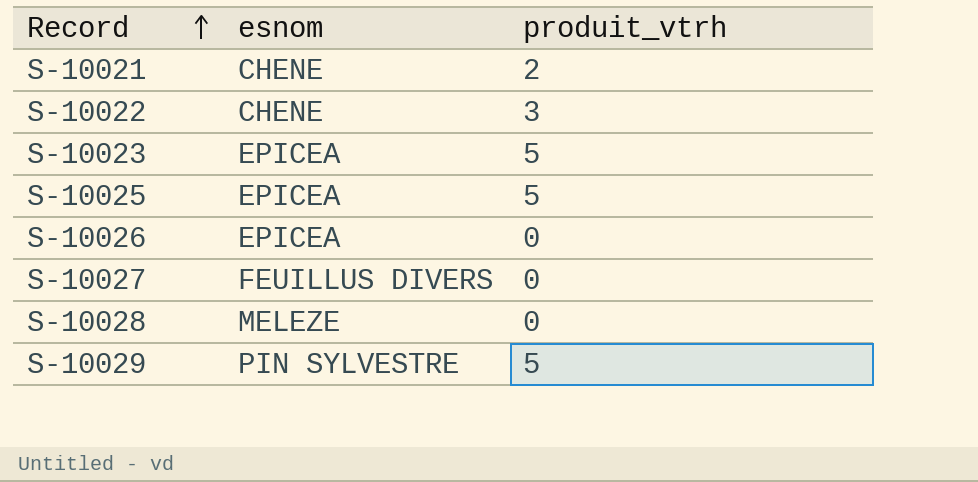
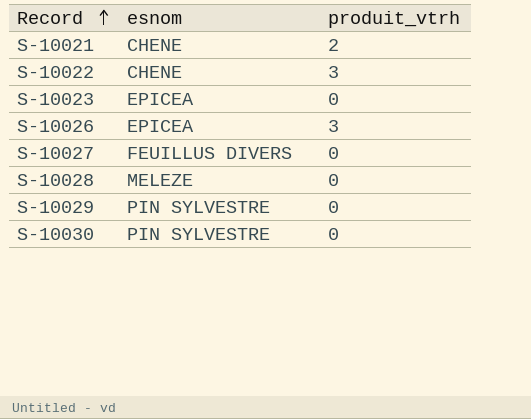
row S-10025: EPICEA | 5 -> none
S-10023 | produit_vtrh: 5 -> 0
S-10026 | produit_vtrh: 0 -> 3
S-10029 | produit_vtrh: 5 -> 0
row S-10030: none -> PIN SYLVESTRE | 0

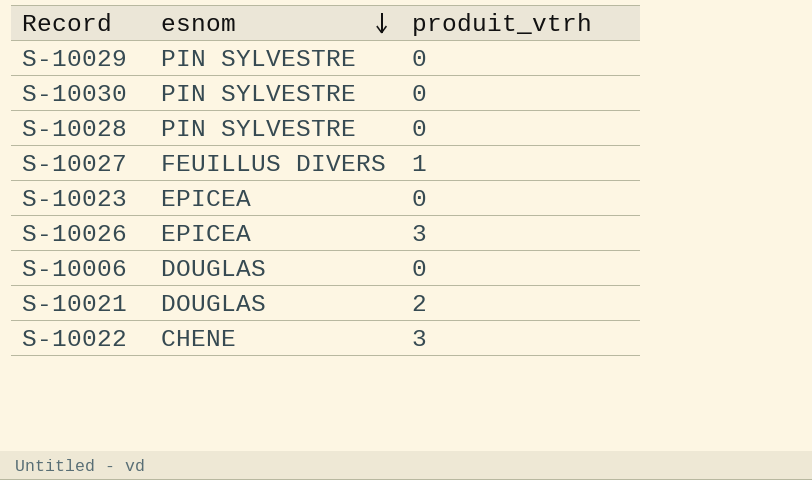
row order: Record ascending -> esnom descending
S-10028 | esnom: MELEZE -> PIN SYLVESTRE
S-10027 | produit_vtrh: 0 -> 1
row S-10006: none -> DOUGLAS | 0
S-10021 | esnom: CHENE -> DOUGLAS

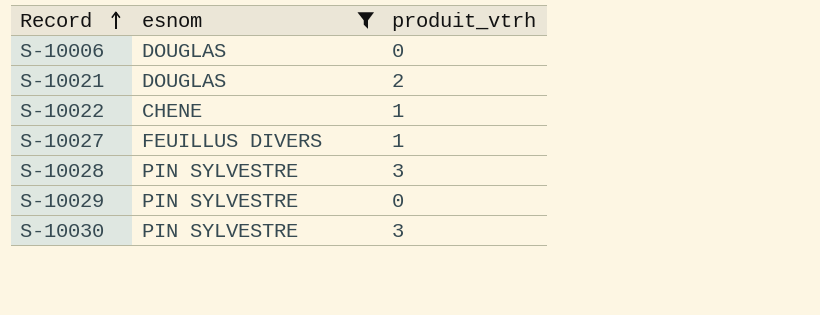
filter: none -> esnom != EPICEA
row order: esnom descending -> Record ascending
S-10022 | produit_vtrh: 3 -> 1
S-10028 | produit_vtrh: 0 -> 3
S-10030 | produit_vtrh: 0 -> 3

